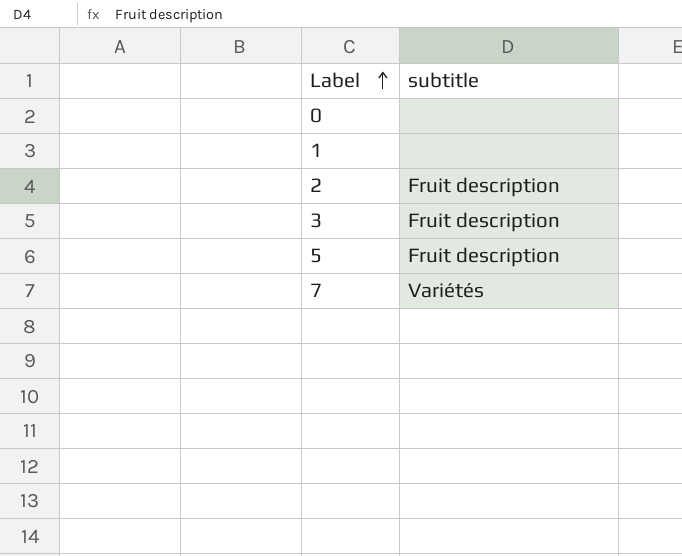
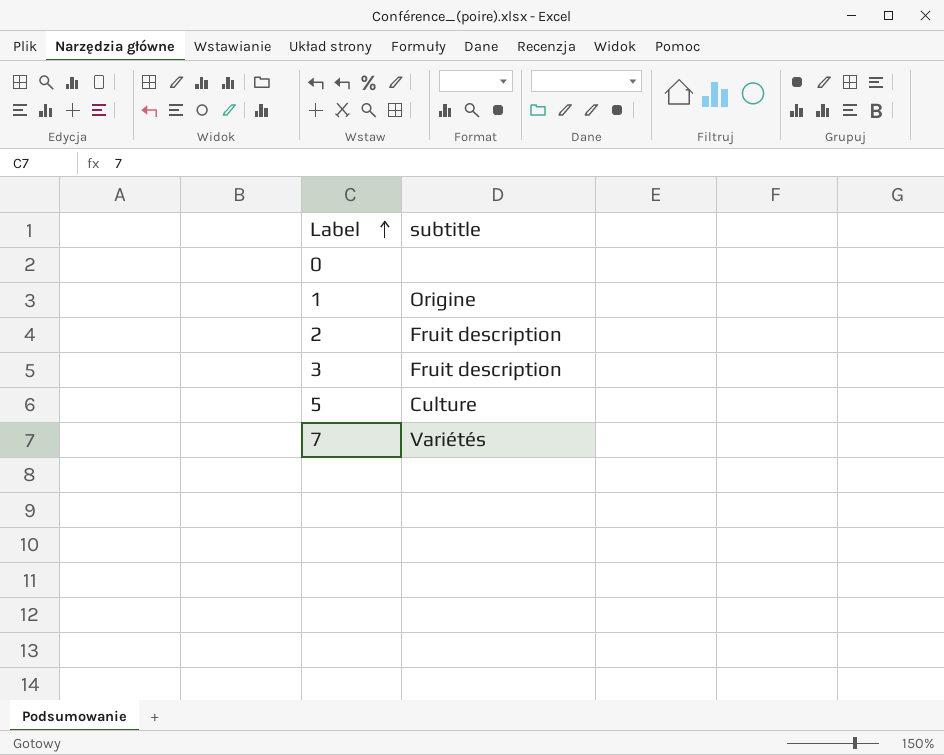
1 | subtitle: none -> Origine
5 | subtitle: Fruit description -> Culture

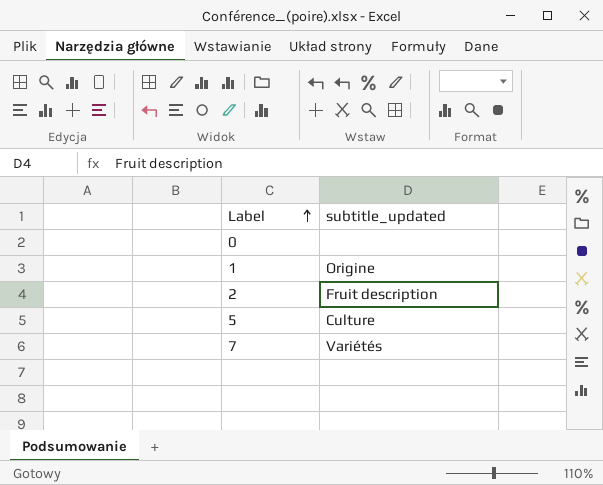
column name: subtitle -> subtitle_updated
row 3: Fruit description -> none

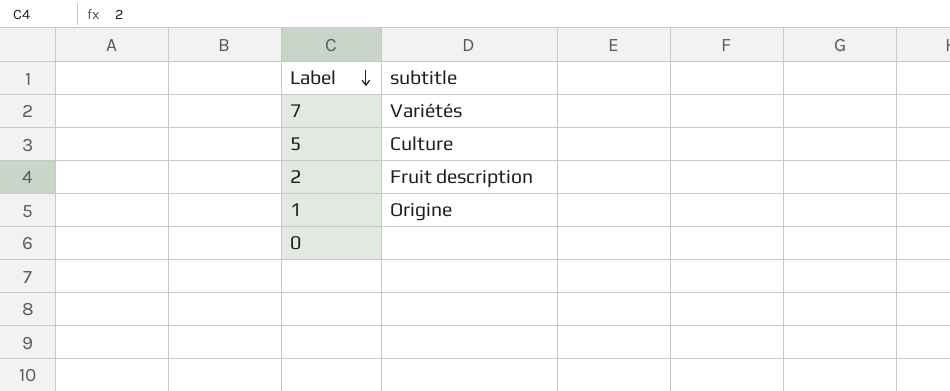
row order: Label ascending -> Label descending
column name: subtitle_updated -> subtitle

